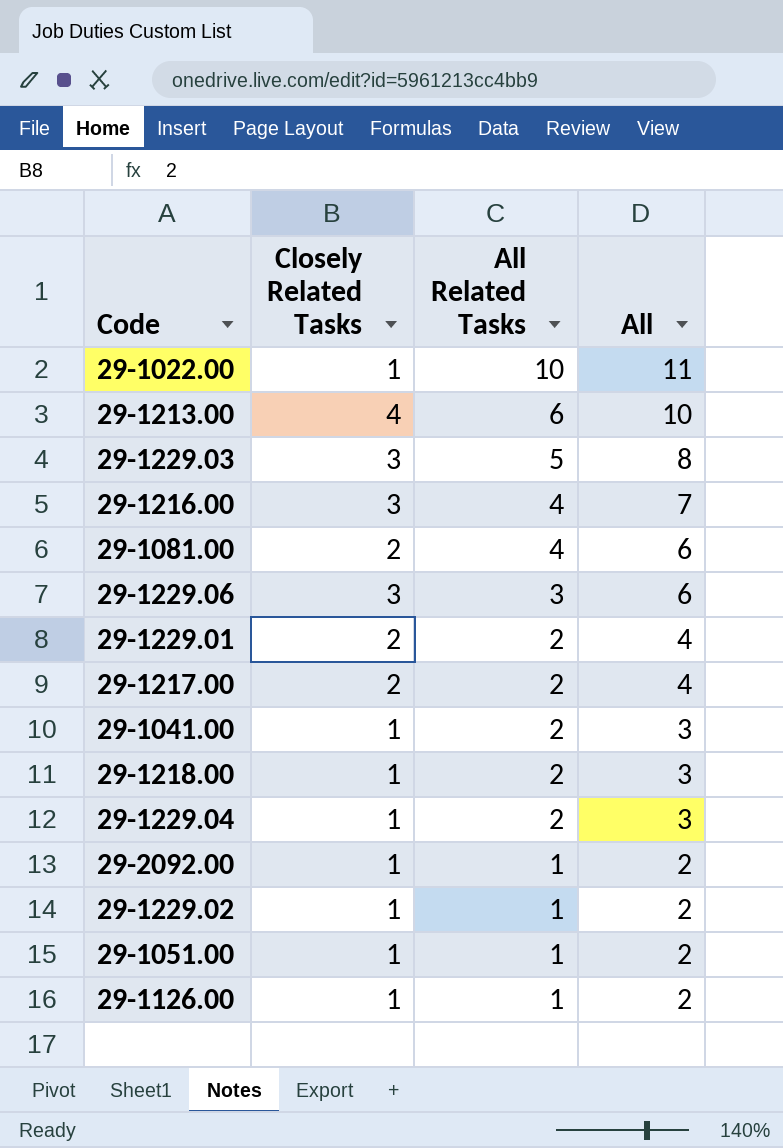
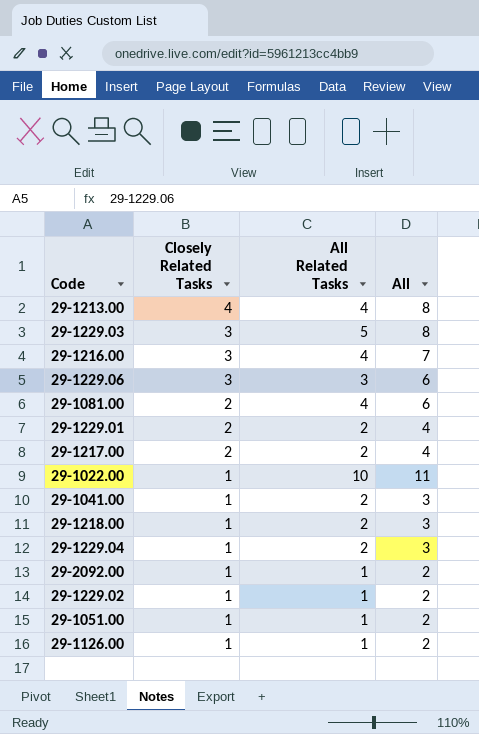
row order: All Related Tasks descending -> Closely Related Tasks descending
29-1213.00 | All Related Tasks: 6 -> 4
29-1213.00 | All: 10 -> 8

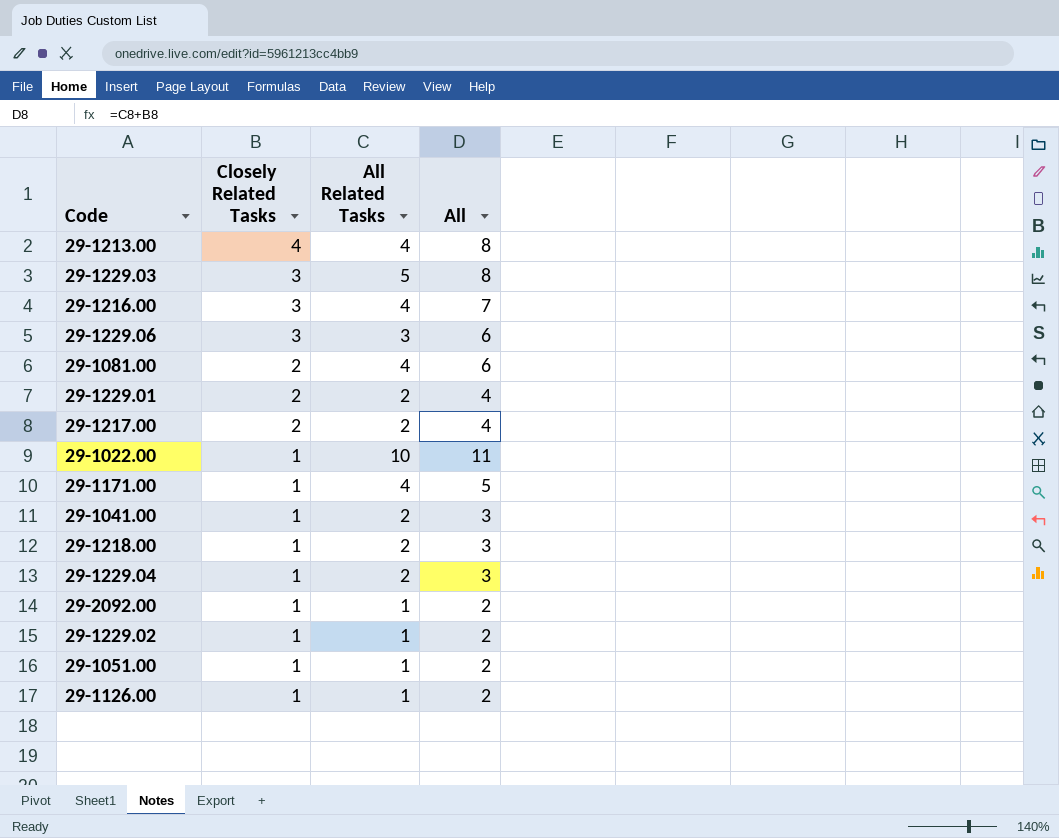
row 29-1171.00: none -> 1 | 4 | 5

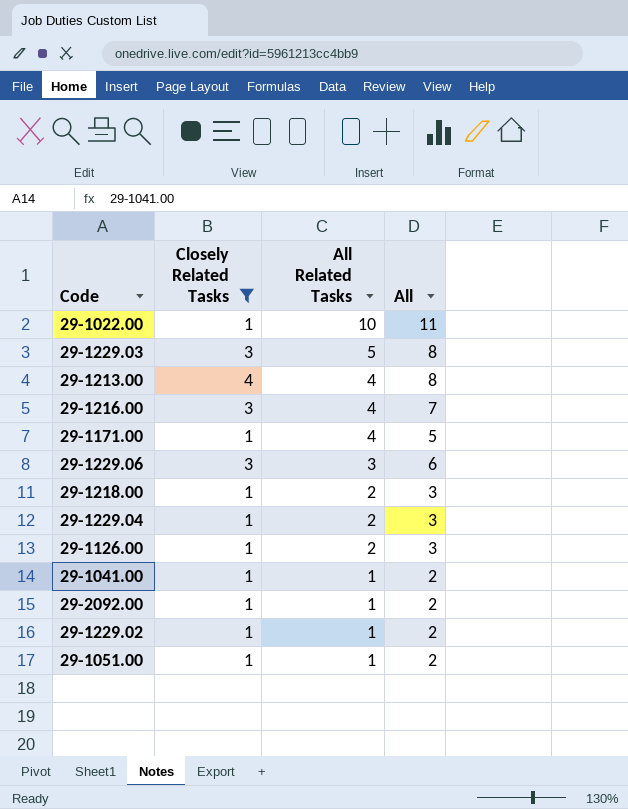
filter: none -> Closely Related Tasks != 2
row order: Closely Related Tasks descending -> All Related Tasks descending
29-1126.00 | All Related Tasks: 1 -> 2
29-1126.00 | All: 2 -> 3
29-1041.00 | All Related Tasks: 2 -> 1
29-1041.00 | All: 3 -> 2

